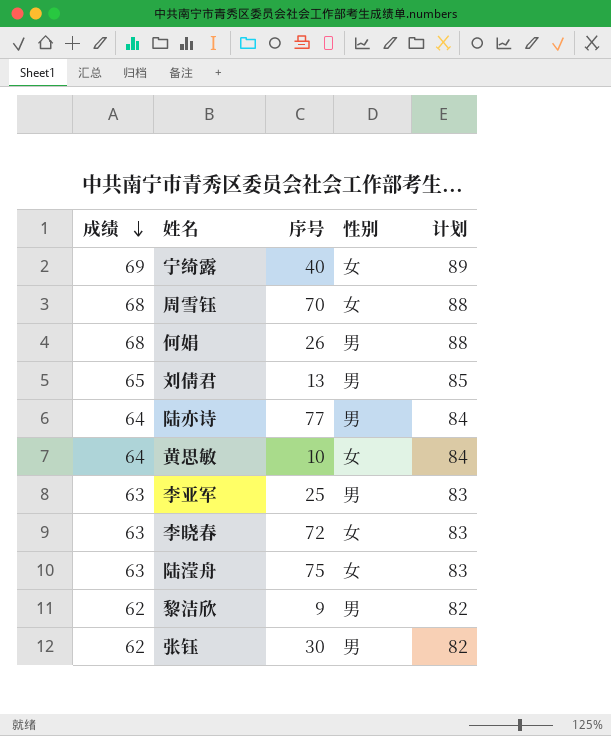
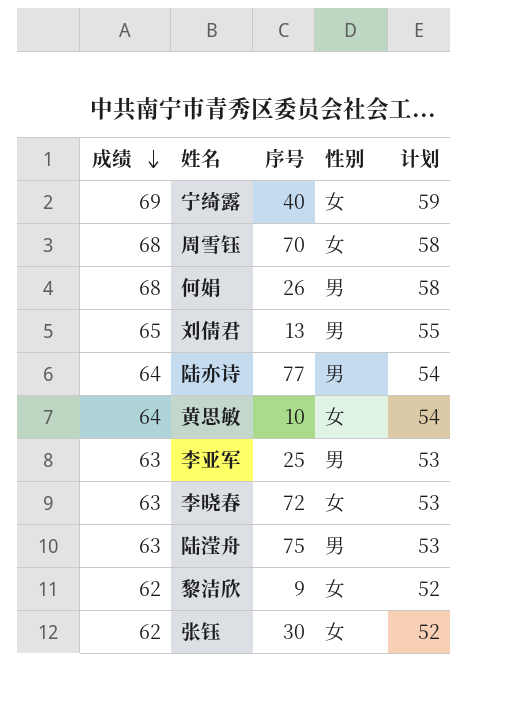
column 计划 | formula: [成绩] + 20 -> [成绩] - 10
陆滢舟 | 性别: 女 -> 男
黎洁欣 | 性别: 男 -> 女
张钰 | 性别: 男 -> 女

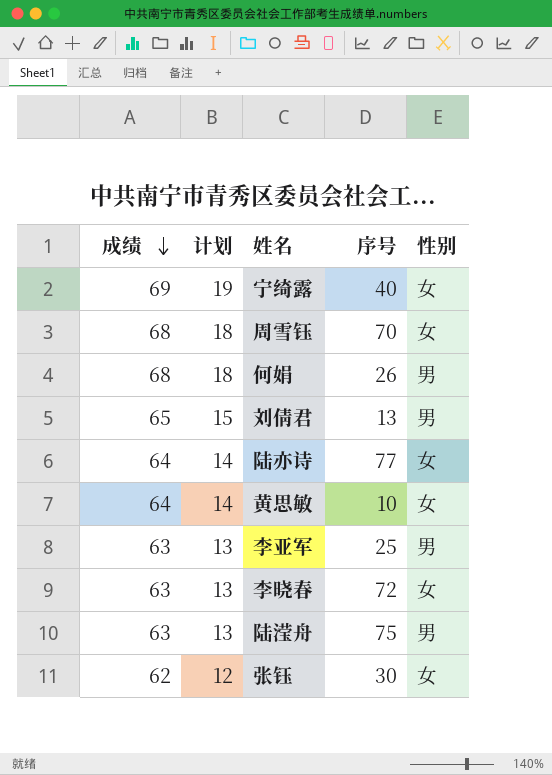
column 计划 | formula: [成绩] - 10 -> [成绩] - 50
column 计划 | position: 5 -> 2
row 黎洁欣: 62 | 9 | 女 | 52 -> none
陆亦诗 | 性别: 男 -> 女

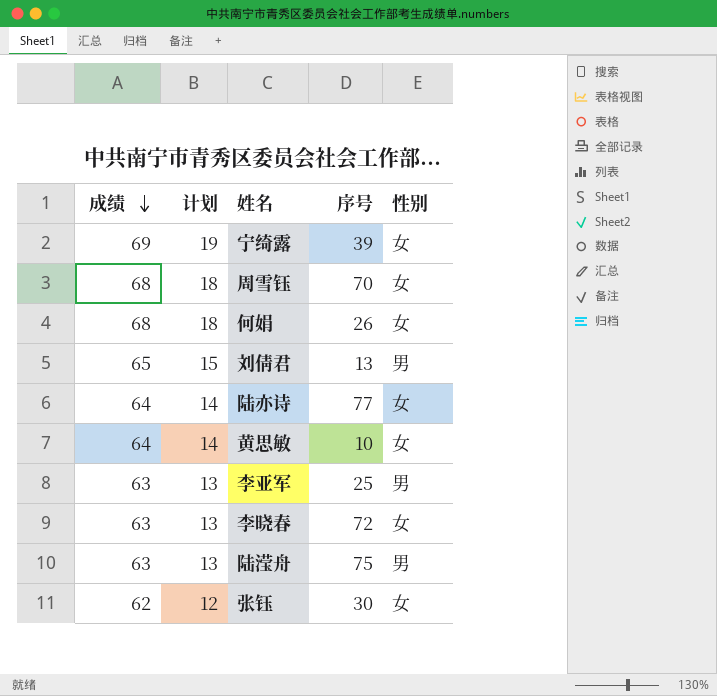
宁绮露 | 序号: 40 -> 39
何娟 | 性别: 男 -> 女

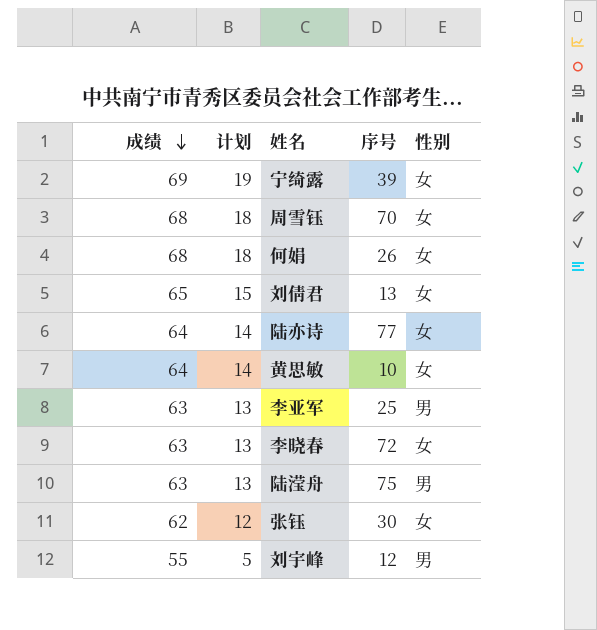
刘倩君 | 性别: 男 -> 女
row 刘宇峰: none -> 55 | 5 | 12 | 男

